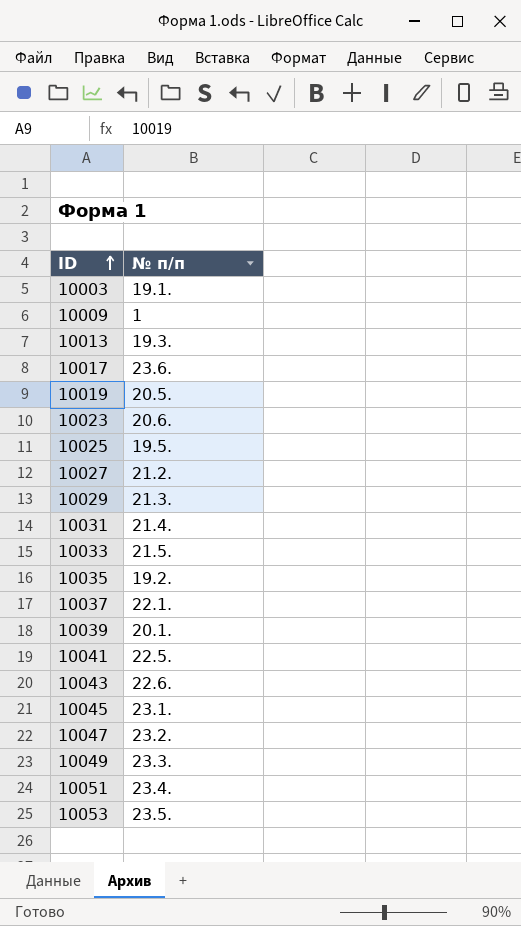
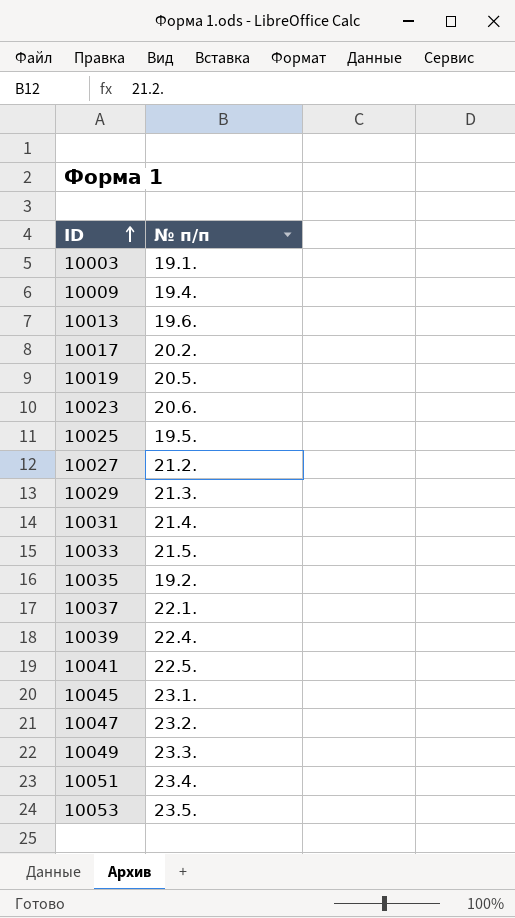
row 10043: 22.6. -> none
10009 | № п/п: 1 -> 19.4.
10013 | № п/п: 19.3. -> 19.6.
10017 | № п/п: 23.6. -> 20.2.
10039 | № п/п: 20.1. -> 22.4.

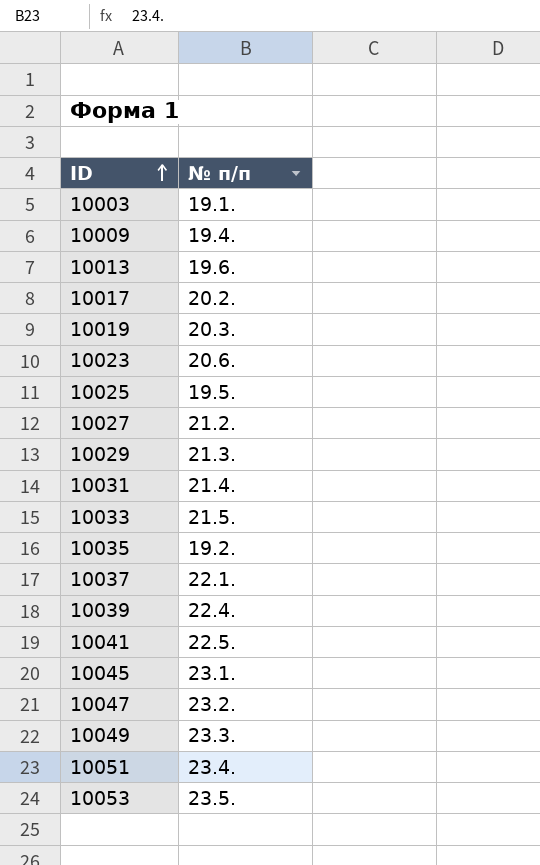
10019 | № п/п: 20.5. -> 20.3.

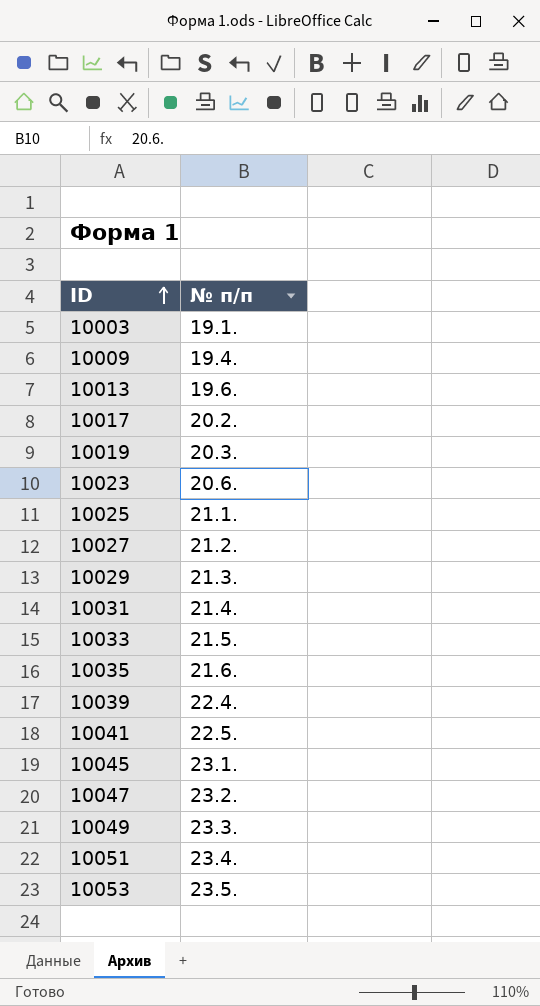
row 10037: 22.1. -> none
10025 | № п/п: 19.5. -> 21.1.
10035 | № п/п: 19.2. -> 21.6.

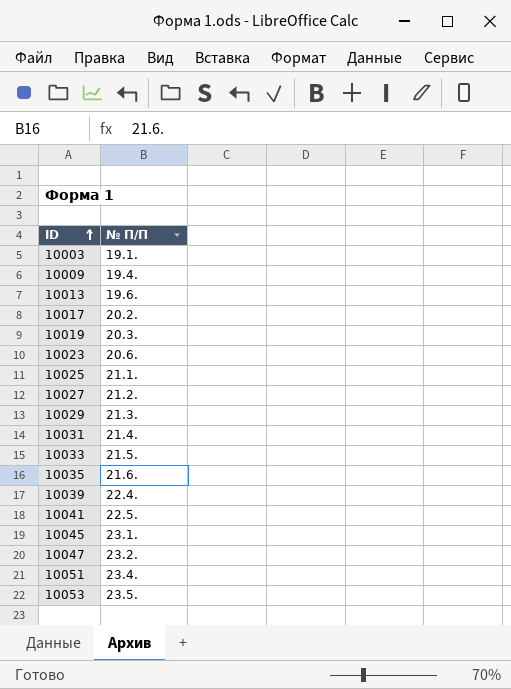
column name: № п/п -> № П/П
row 10049: 23.3. -> none

